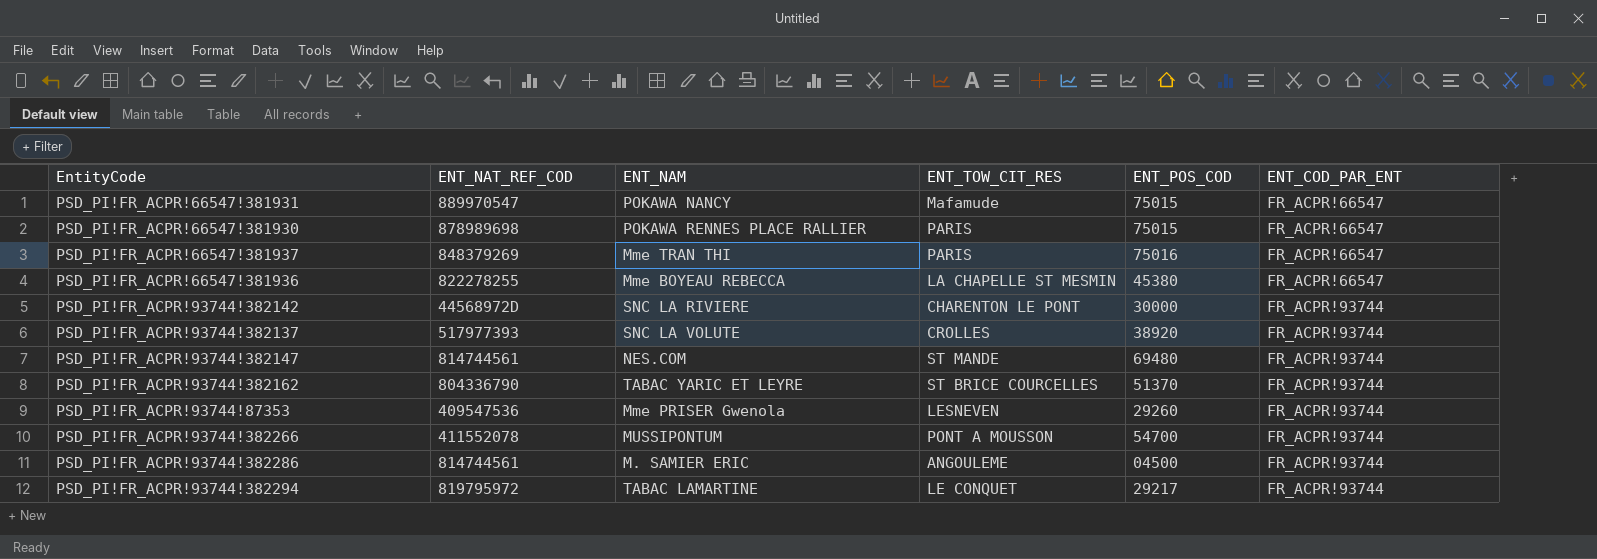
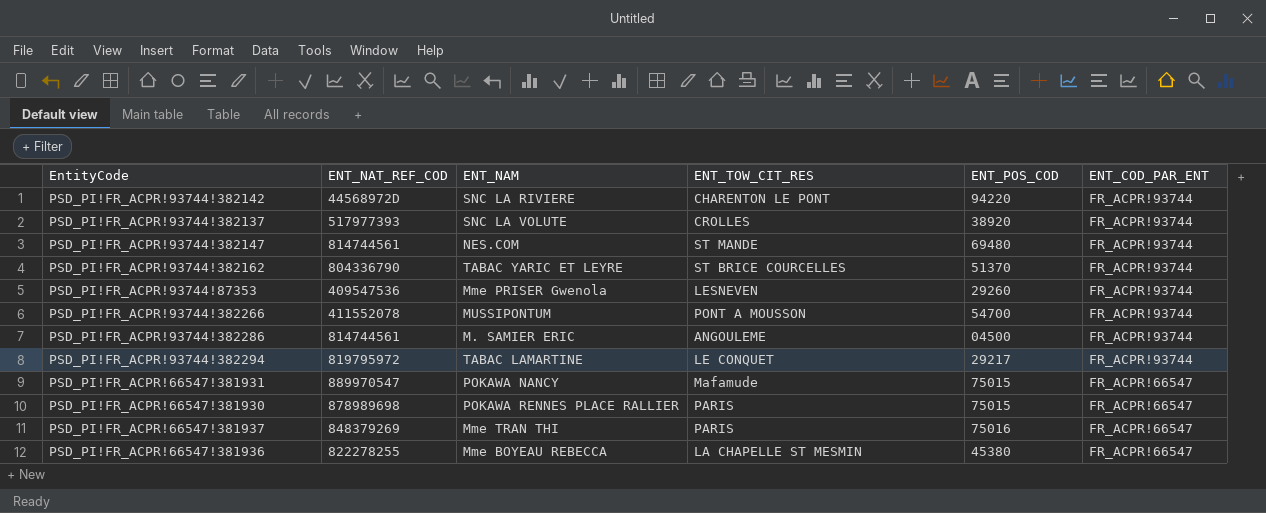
row order: ENT_COD_PAR_ENT ascending -> ENT_COD_PAR_ENT descending
PSD_PI!FR_ACPR!93744!382142 | ENT_POS_COD: 30000 -> 94220

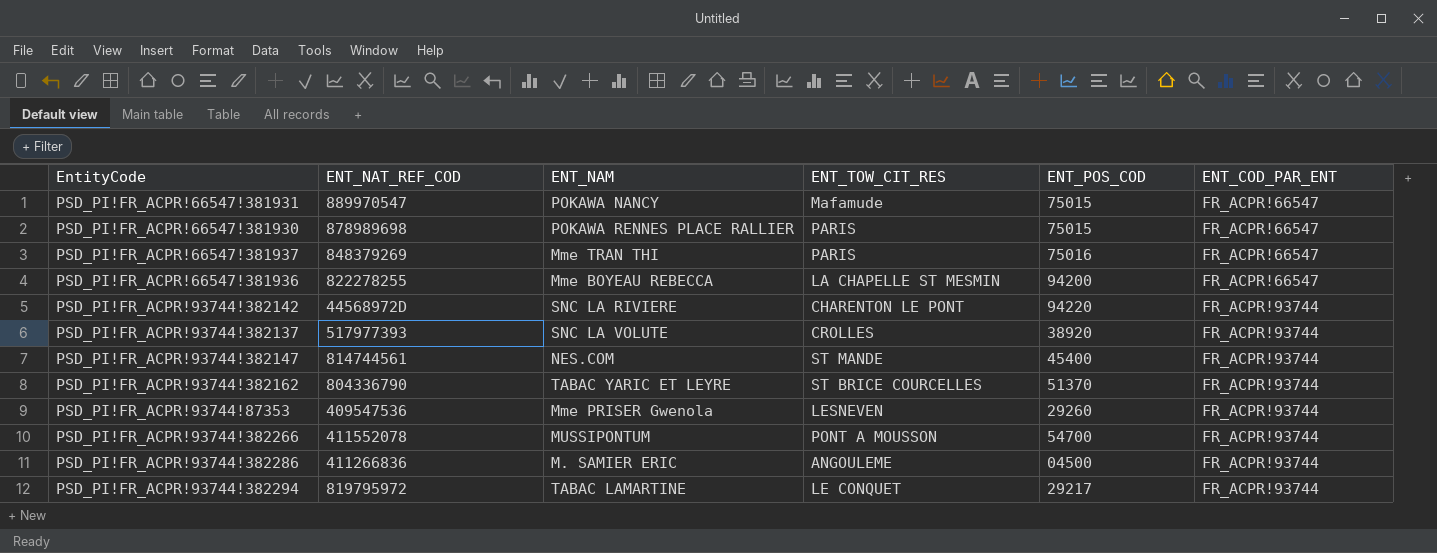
row order: ENT_COD_PAR_ENT descending -> ENT_COD_PAR_ENT ascending
PSD_PI!FR_ACPR!66547!381936 | ENT_POS_COD: 45380 -> 94200
PSD_PI!FR_ACPR!93744!382147 | ENT_POS_COD: 69480 -> 45400
PSD_PI!FR_ACPR!93744!382286 | ENT_NAT_REF_COD: 814744561 -> 411266836

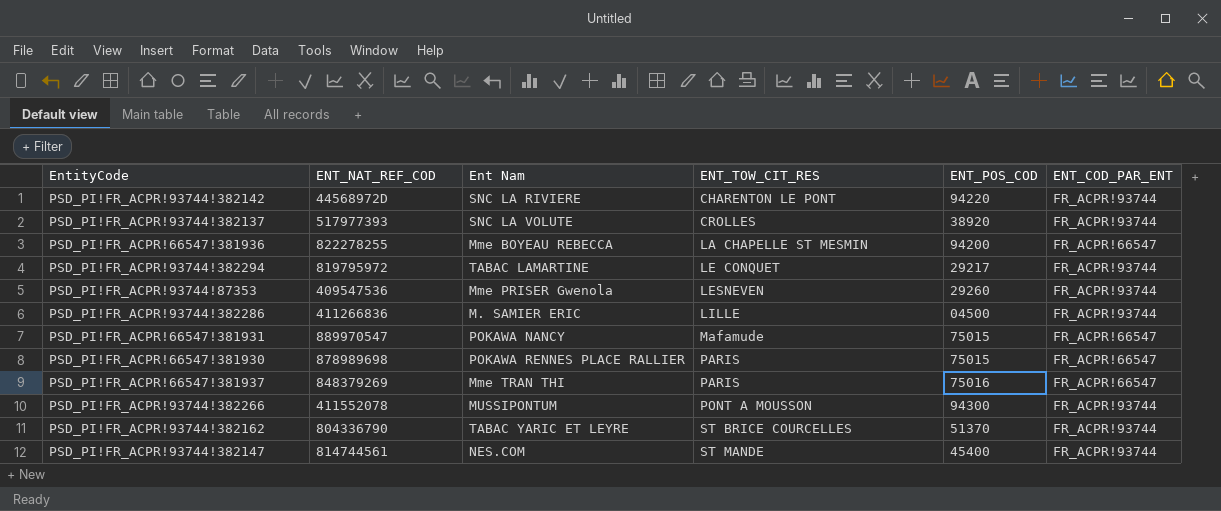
row order: ENT_COD_PAR_ENT ascending -> ENT_TOW_CIT_RES ascending
column name: ENT_NAM -> Ent Nam
PSD_PI!FR_ACPR!93744!382286 | ENT_TOW_CIT_RES: ANGOULEME -> LILLE
PSD_PI!FR_ACPR!93744!382266 | ENT_POS_COD: 54700 -> 94300

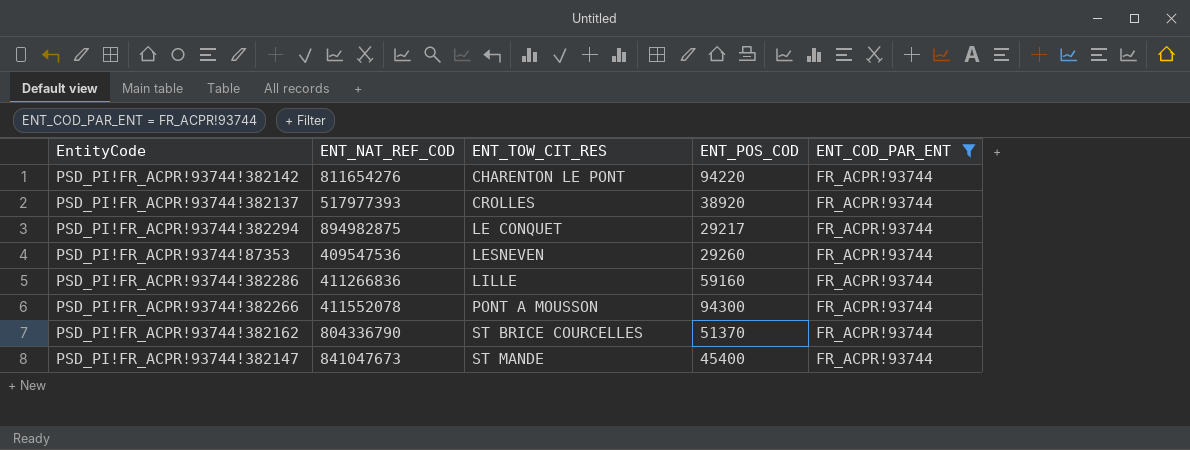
filter: none -> ENT_COD_PAR_ENT = FR_ACPR!93744
column Ent Nam | position: 3 -> none
PSD_PI!FR_ACPR!93744!382142 | ENT_NAT_REF_COD: 44568972D -> 811654276
PSD_PI!FR_ACPR!93744!382294 | ENT_NAT_REF_COD: 819795972 -> 894982875
PSD_PI!FR_ACPR!93744!382286 | ENT_POS_COD: 04500 -> 59160
PSD_PI!FR_ACPR!93744!382147 | ENT_NAT_REF_COD: 814744561 -> 841047673

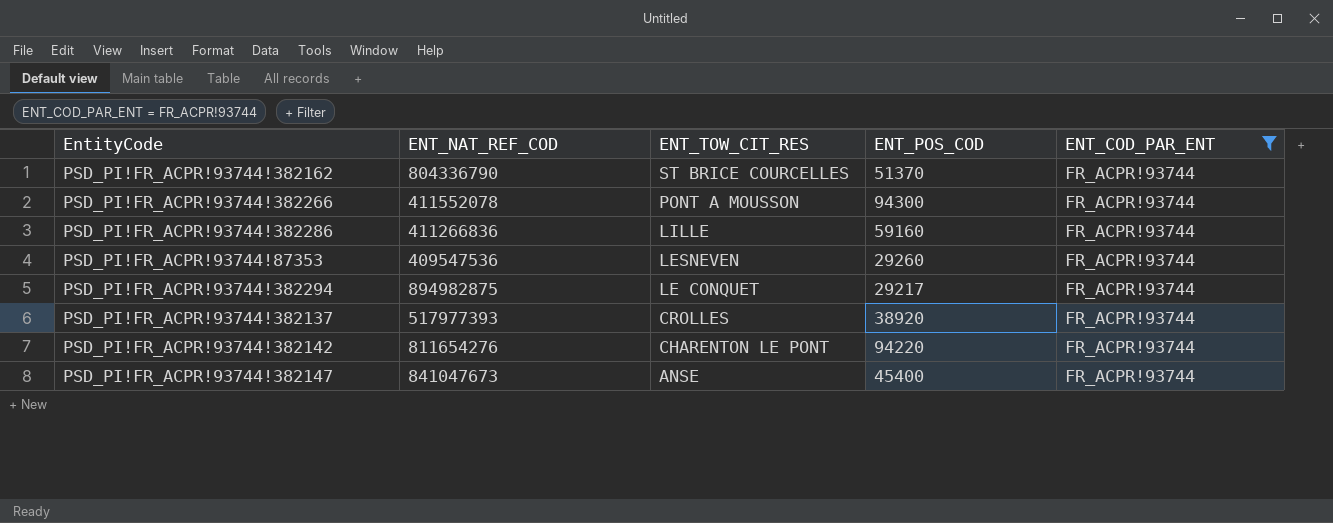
row order: ENT_TOW_CIT_RES ascending -> ENT_TOW_CIT_RES descending
PSD_PI!FR_ACPR!93744!382147 | ENT_TOW_CIT_RES: ST MANDE -> ANSE

